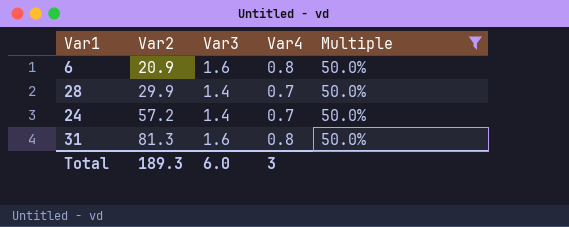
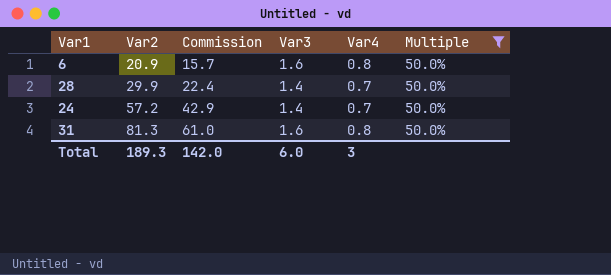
column Commission | formula: none -> [Var2] * 0.75

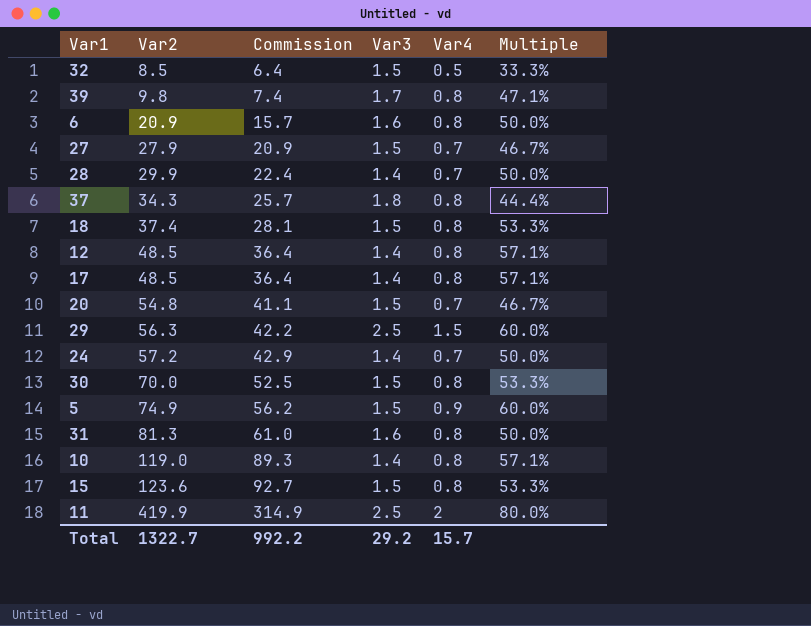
filter: Multiple = 50.0% -> none
Total | Var2: 189.3 -> 1322.7
Total | Commission: 142.0 -> 992.2
Total | Var3: 6.0 -> 29.2
Total | Var4: 3 -> 15.7

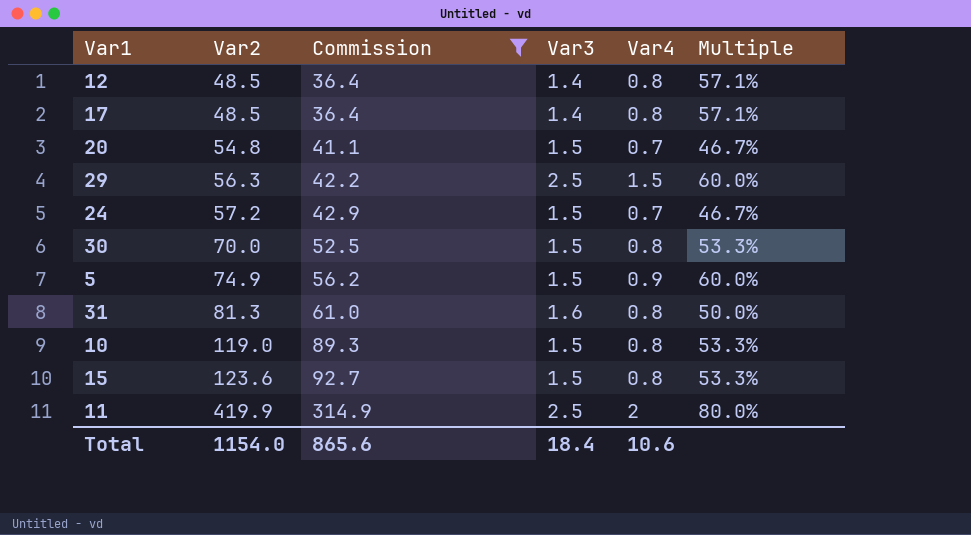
filter: none -> Commission >= 36.4
24 | Var3: 1.4 -> 1.5
24 | Multiple: 50.0% -> 46.7%
10 | Var3: 1.4 -> 1.5
10 | Multiple: 57.1% -> 53.3%
Total | Var2: 1322.7 -> 1154.0
Total | Commission: 992.2 -> 865.6
Total | Var3: 29.2 -> 18.4
Total | Var4: 15.7 -> 10.6

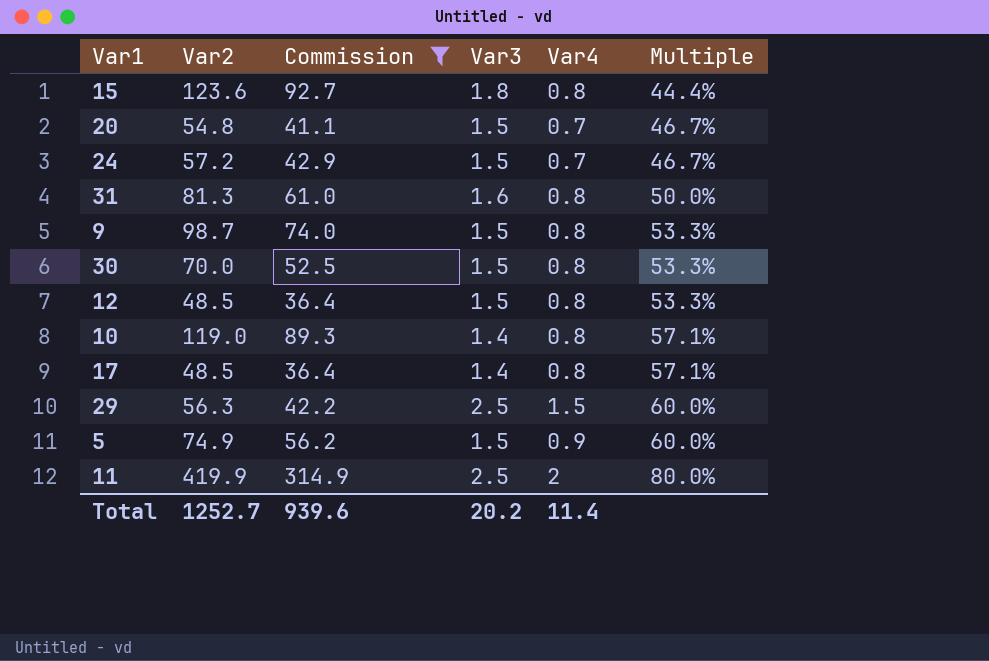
row order: Var2 ascending -> Multiple ascending
15 | Var3: 1.5 -> 1.8
15 | Multiple: 53.3% -> 44.4%
row 9: none -> 98.7 | 74.0 | 1.5 | 0.8 | 53.3%
12 | Var3: 1.4 -> 1.5
12 | Multiple: 57.1% -> 53.3%
10 | Var3: 1.5 -> 1.4
10 | Multiple: 53.3% -> 57.1%
Total | Var2: 1154.0 -> 1252.7
Total | Commission: 865.6 -> 939.6
Total | Var3: 18.4 -> 20.2
Total | Var4: 10.6 -> 11.4

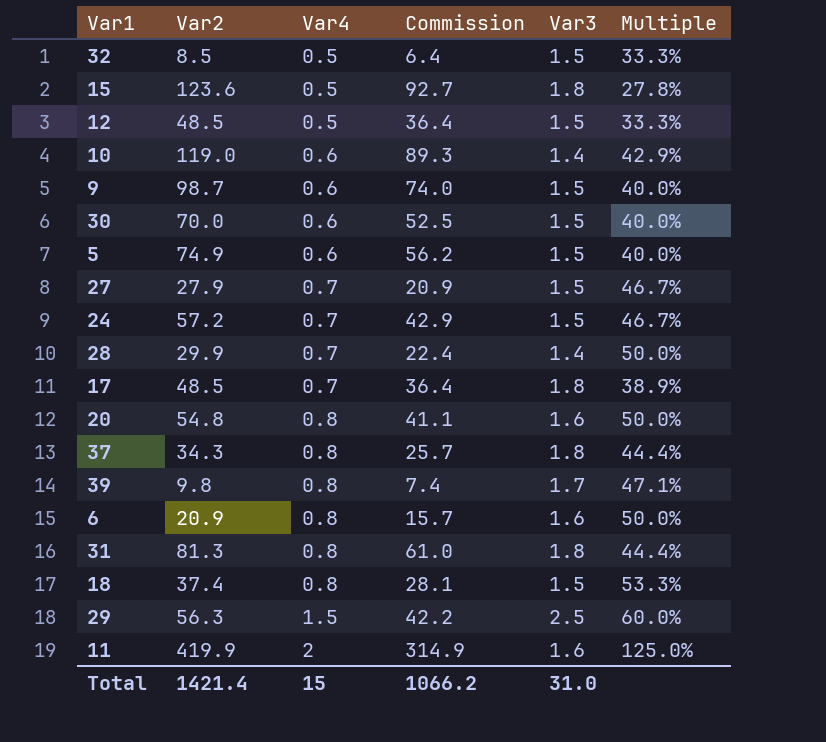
filter: Commission >= 36.4 -> none
row order: Multiple ascending -> Var4 ascending
column Var4 | position: 5 -> 3
15 | Var4: 0.8 -> 0.5
15 | Multiple: 44.4% -> 27.8%
12 | Var4: 0.8 -> 0.5
12 | Multiple: 53.3% -> 33.3%
10 | Var4: 0.8 -> 0.6
10 | Multiple: 57.1% -> 42.9%
9 | Var4: 0.8 -> 0.6
9 | Multiple: 53.3% -> 40.0%
30 | Var4: 0.8 -> 0.6
30 | Multiple: 53.3% -> 40.0%
5 | Var4: 0.9 -> 0.6
5 | Multiple: 60.0% -> 40.0%
17 | Var4: 0.8 -> 0.7
17 | Var3: 1.4 -> 1.8
17 | Multiple: 57.1% -> 38.9%
20 | Var4: 0.7 -> 0.8
20 | Var3: 1.5 -> 1.6
20 | Multiple: 46.7% -> 50.0%
31 | Var3: 1.6 -> 1.8
31 | Multiple: 50.0% -> 44.4%
11 | Var3: 2.5 -> 1.6
11 | Multiple: 80.0% -> 125.0%
Total | Var2: 1252.7 -> 1421.4
Total | Var4: 11.4 -> 15
Total | Commission: 939.6 -> 1066.2
Total | Var3: 20.2 -> 31.0

